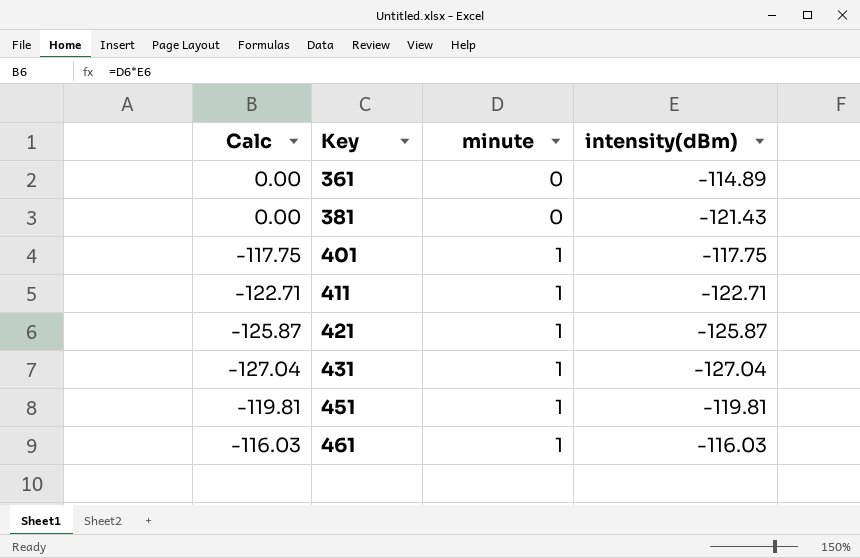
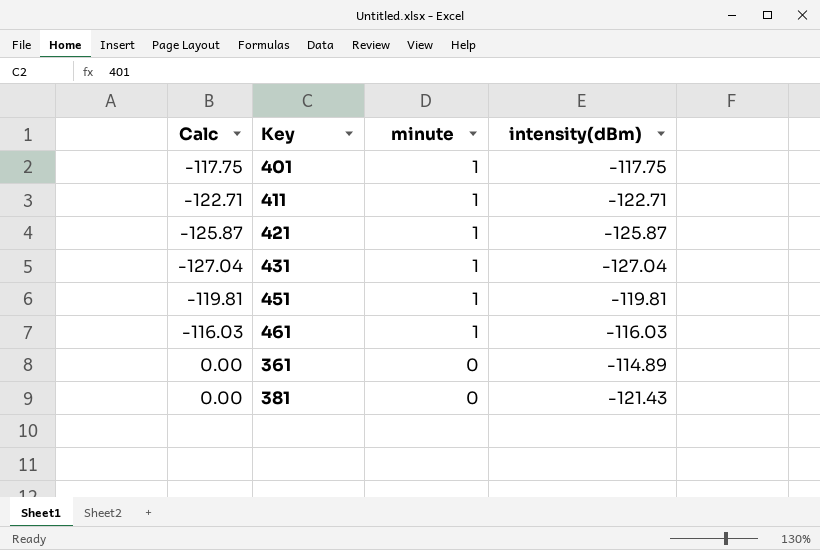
row order: Key ascending -> minute descending

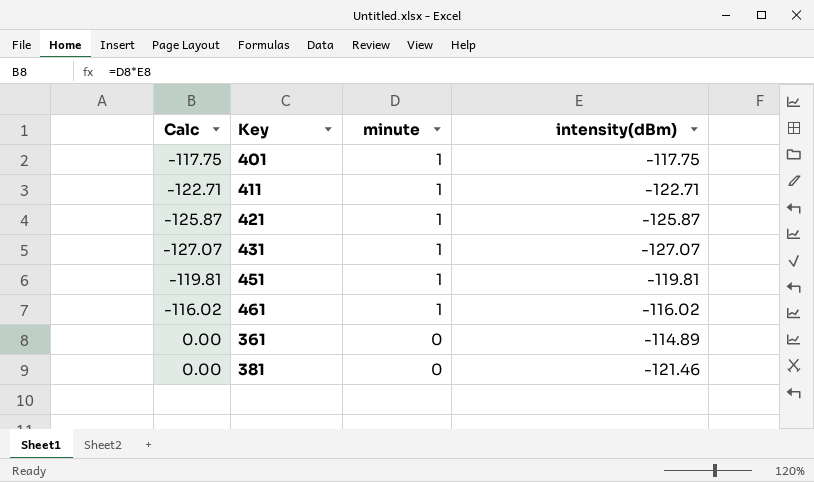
431 | Calc: -127.04 -> -127.07
431 | intensity(dBm): -127.04 -> -127.07
461 | Calc: -116.03 -> -116.02
461 | intensity(dBm): -116.03 -> -116.02
381 | intensity(dBm): -121.43 -> -121.46

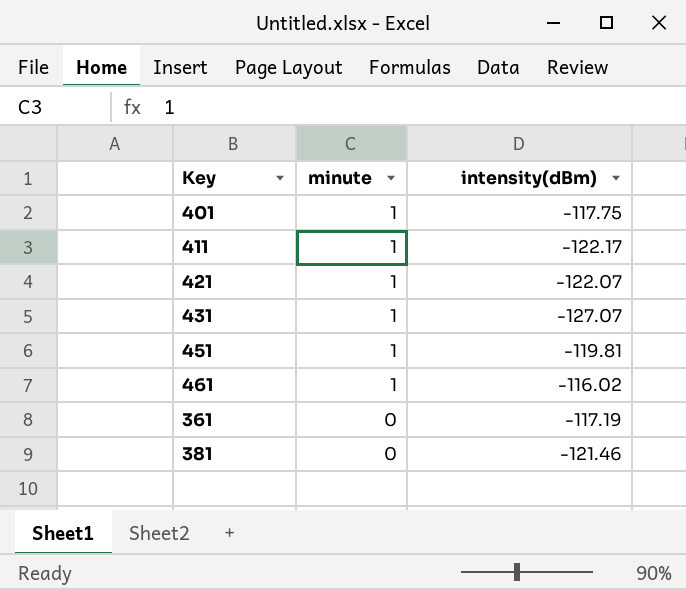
column Calc | formula: [minute] * [intensity(dBm)] -> none
411 | intensity(dBm): -122.71 -> -122.17
421 | intensity(dBm): -125.87 -> -122.07
361 | intensity(dBm): -114.89 -> -117.19

